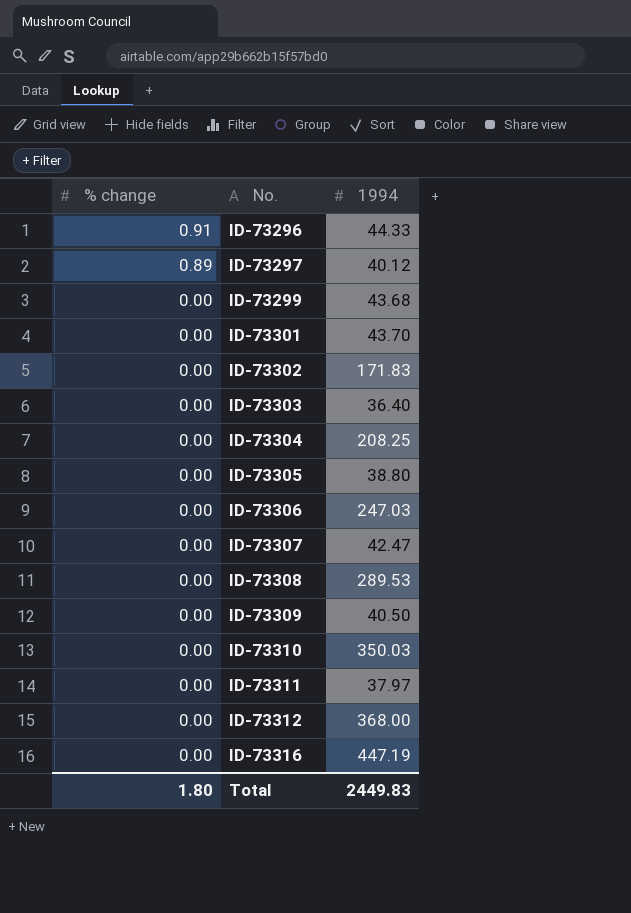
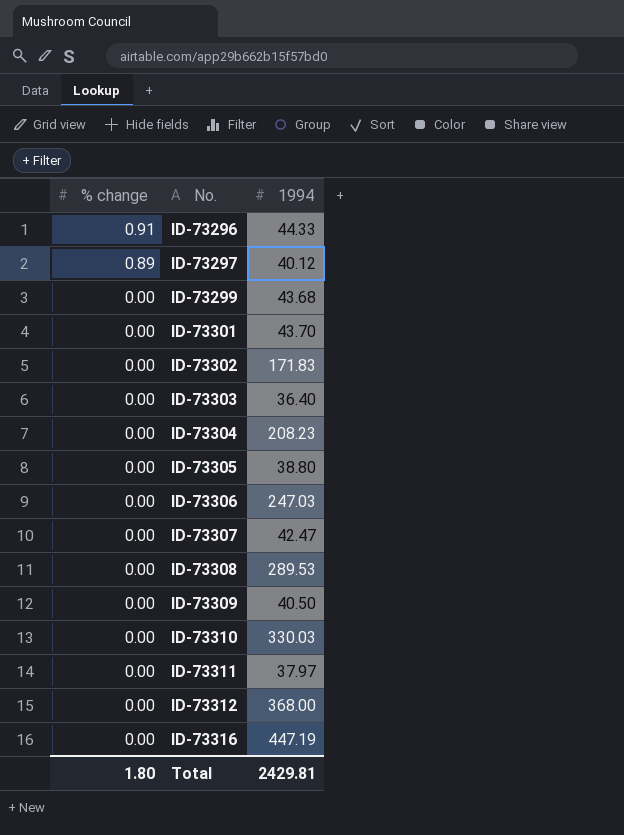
ID-73304 | 1994: 208.25 -> 208.23
ID-73310 | 1994: 350.03 -> 330.03
Total | 1994: 2449.83 -> 2429.81

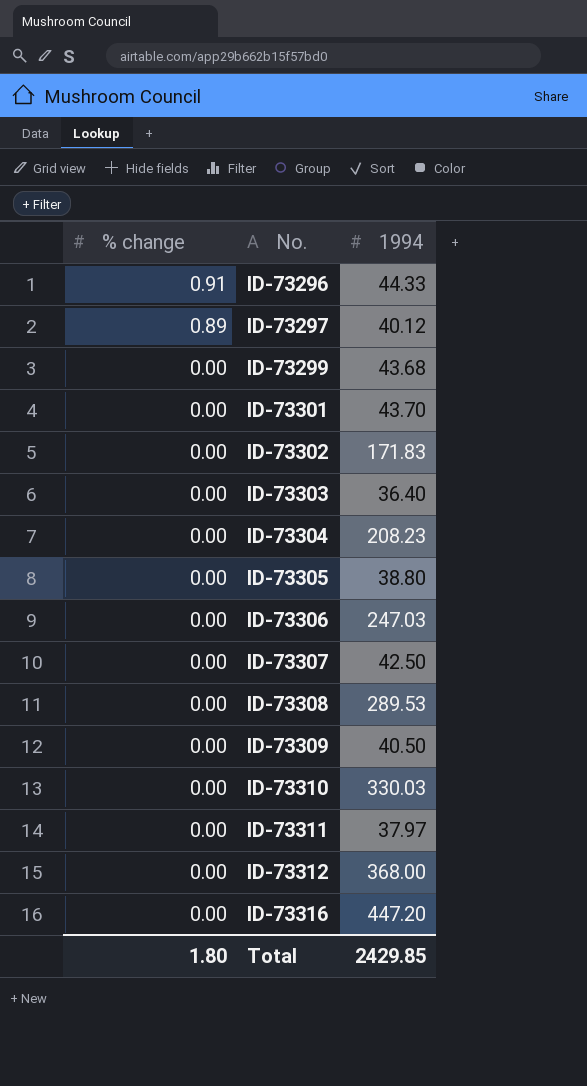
ID-73307 | 1994: 42.47 -> 42.50
ID-73316 | 1994: 447.19 -> 447.20
Total | 1994: 2429.81 -> 2429.85

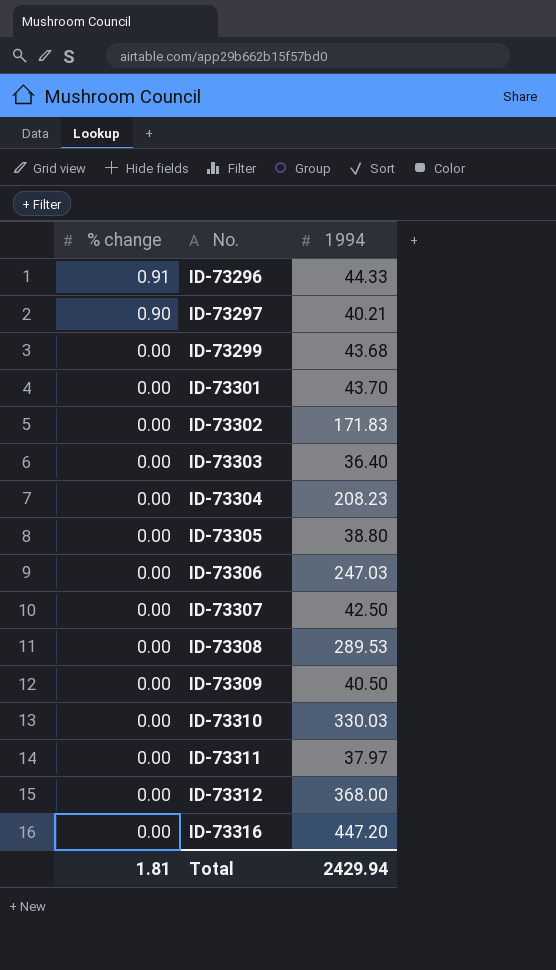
ID-73297 | % change: 0.89 -> 0.90
ID-73297 | 1994: 40.12 -> 40.21
Total | % change: 1.80 -> 1.81
Total | 1994: 2429.85 -> 2429.94

